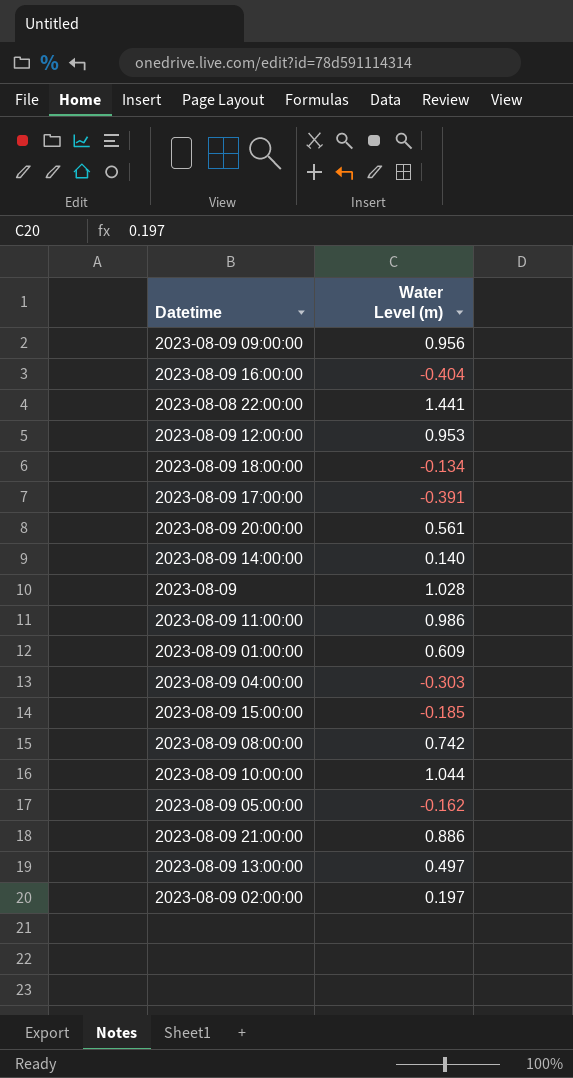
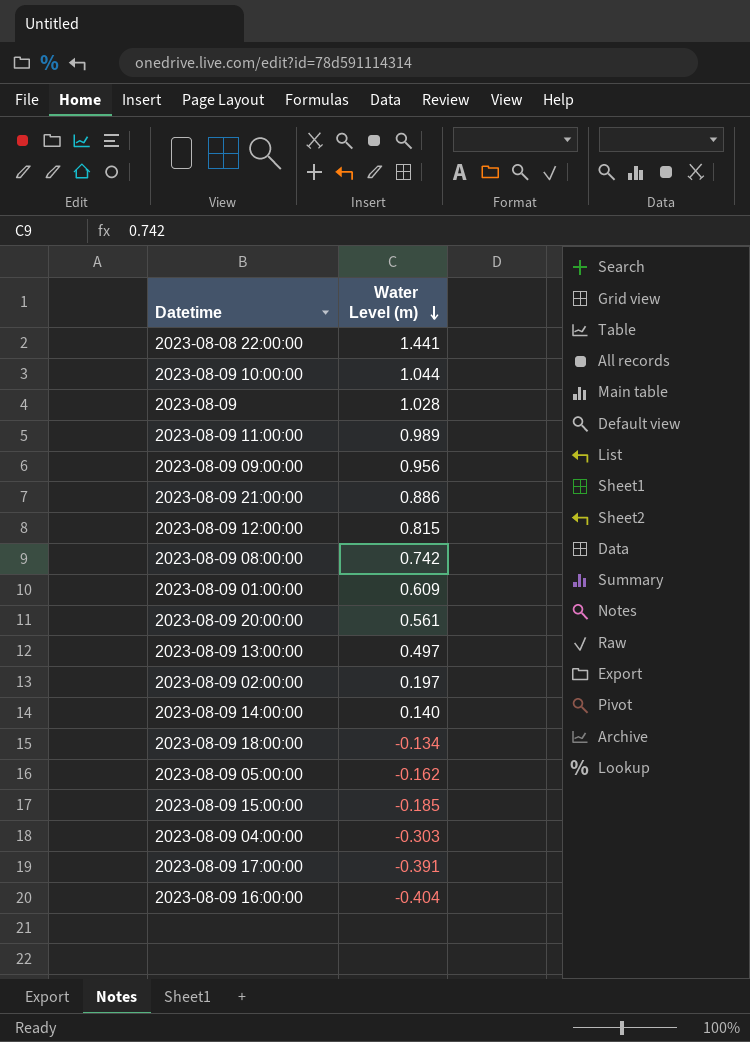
row order: none -> Water Level (m) descending
2023-08-09 11:00:00 | Water Level (m): 0.986 -> 0.989
2023-08-09 12:00:00 | Water Level (m): 0.953 -> 0.815

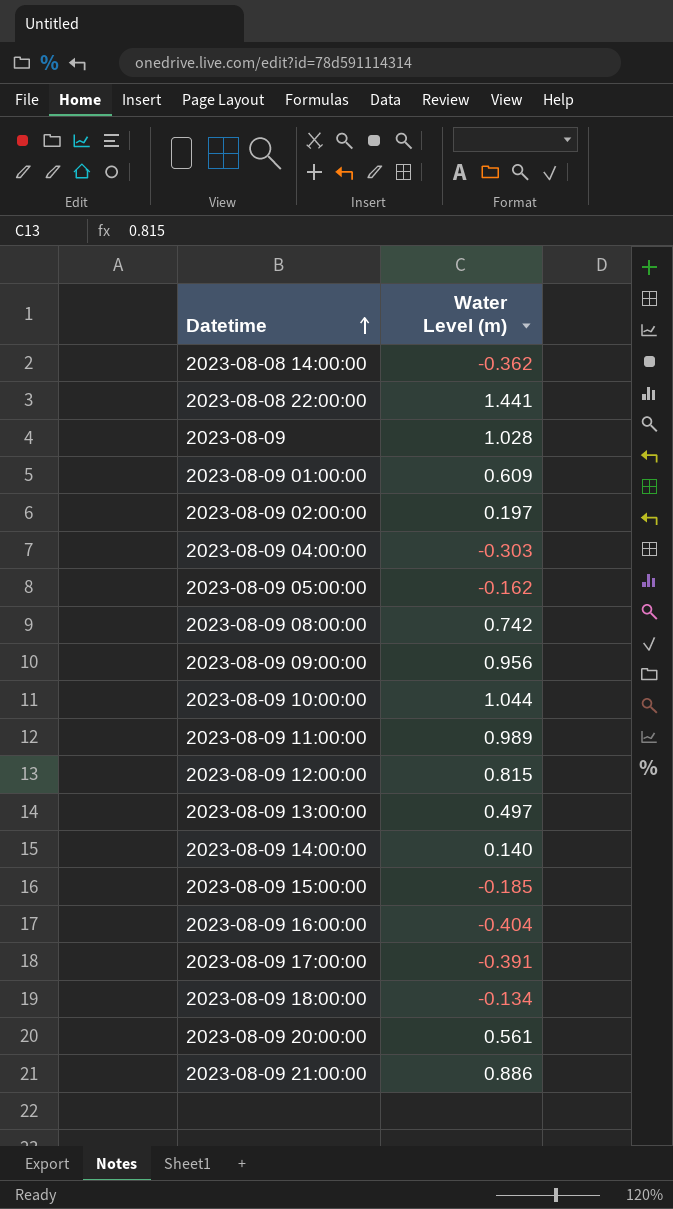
row order: Water Level (m) descending -> Datetime ascending
row 2023-08-08 14:00:00: none -> -0.362

